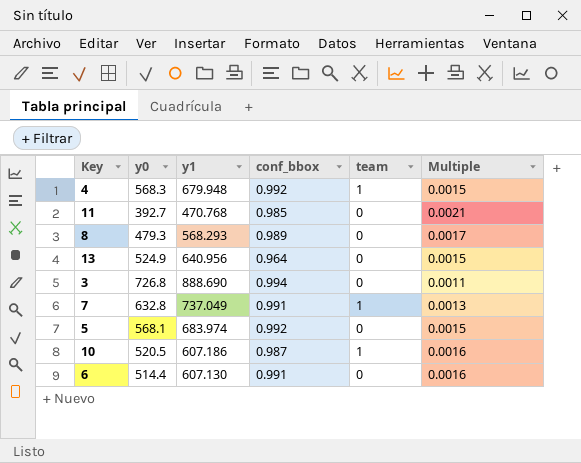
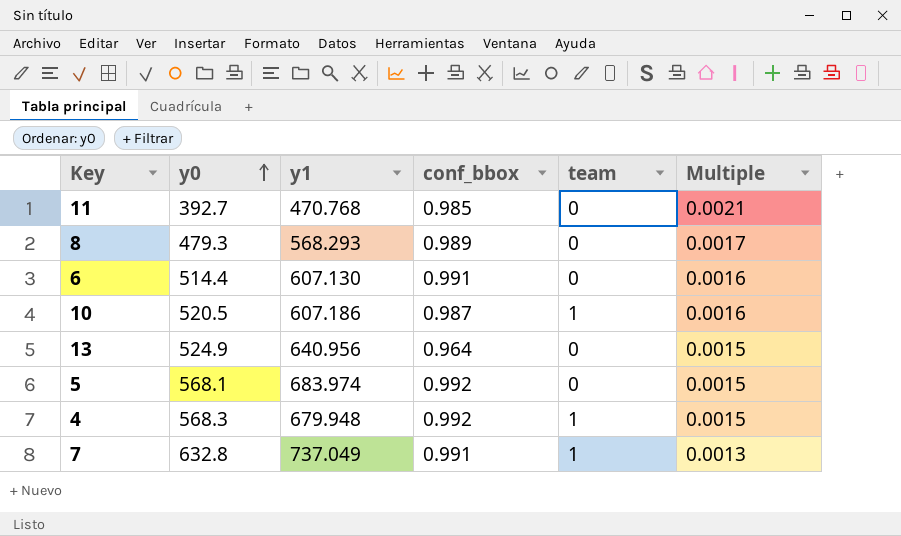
row order: none -> y0 ascending
row 3: 726.8 | 888.690 | 0.994 | 0 | 0.0011 -> none

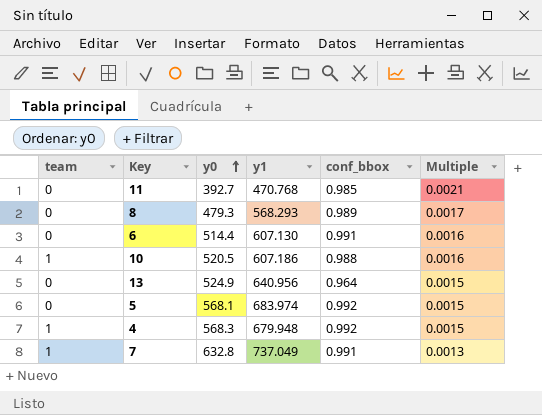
column team | position: 5 -> 1
10 | conf_bbox: 0.987 -> 0.988

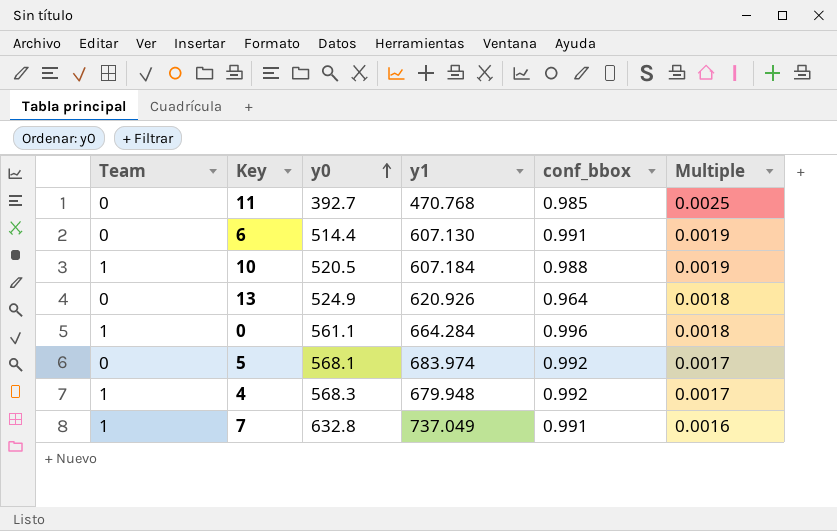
column name: team -> Team
column Multiple | formula: [conf_bbox] / [y1] -> [conf_bbox] / [y0]
row 8: 0 | 479.3 | 568.293 | 0.989 | 0.0017 -> none
10 | y1: 607.186 -> 607.184
13 | y1: 640.956 -> 620.926
row 0: none -> 1 | 561.1 | 664.284 | 0.996 | 0.0018

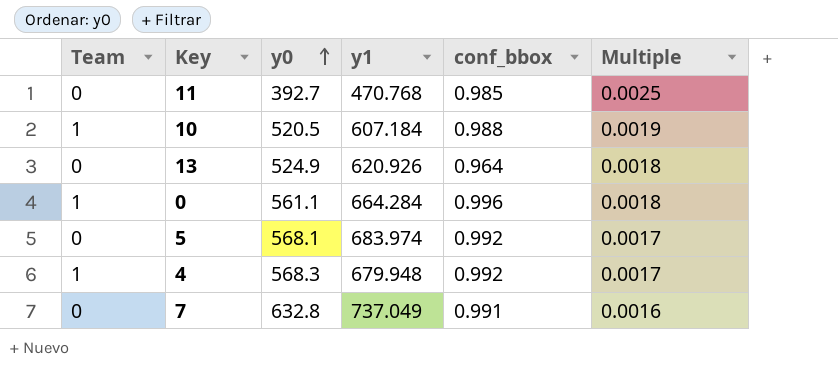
row 6: 0 | 514.4 | 607.130 | 0.991 | 0.0019 -> none
7 | Team: 1 -> 0

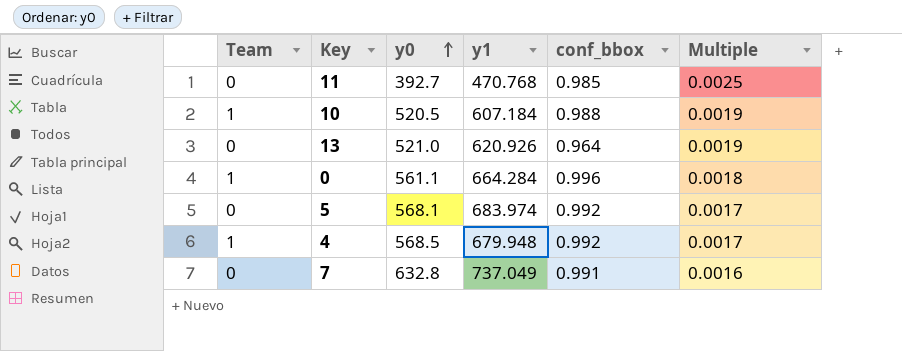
13 | y0: 524.9 -> 521.0
13 | Multiple: 0.0018 -> 0.0019
4 | y0: 568.3 -> 568.5

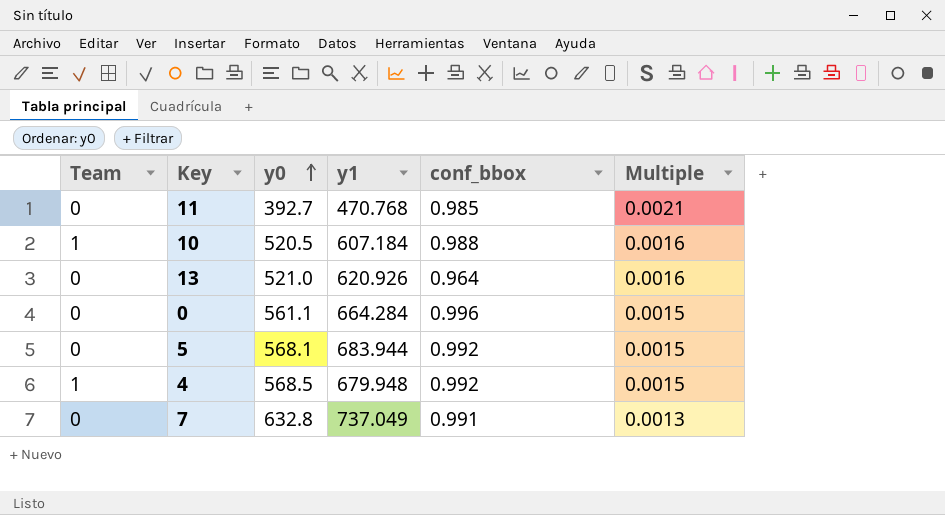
column Multiple | formula: [conf_bbox] / [y0] -> [conf_bbox] / [y1]
0 | Team: 1 -> 0
5 | y1: 683.974 -> 683.944

